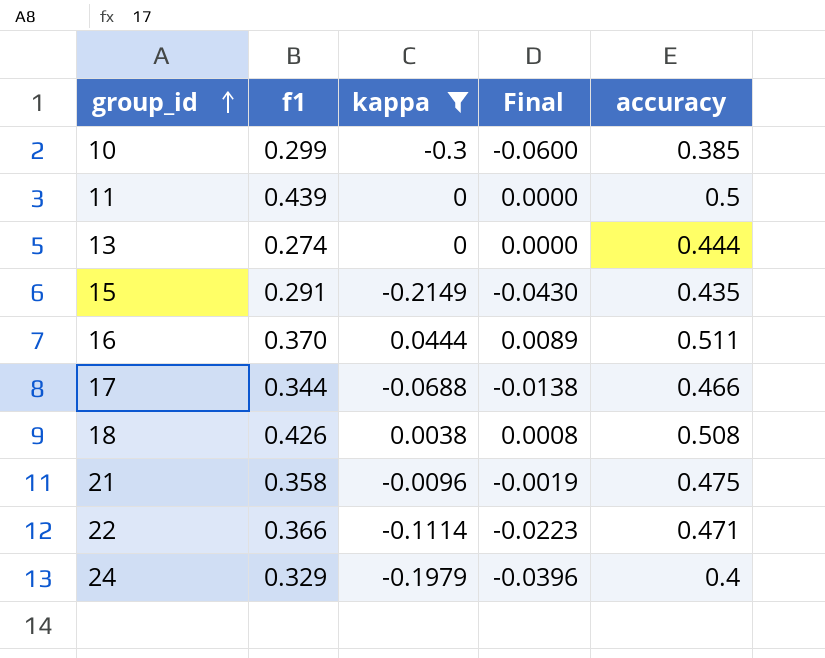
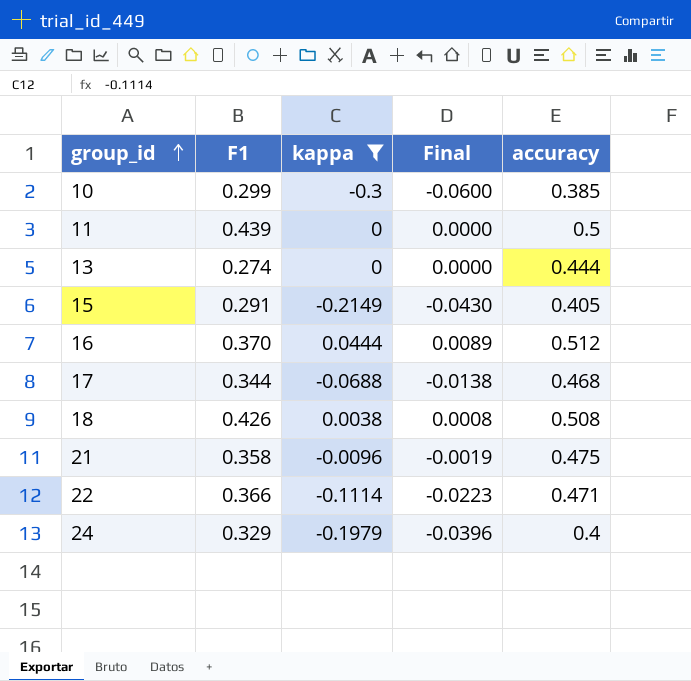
column name: f1 -> F1
15 | accuracy: 0.435 -> 0.405
16 | accuracy: 0.511 -> 0.512
17 | accuracy: 0.466 -> 0.468

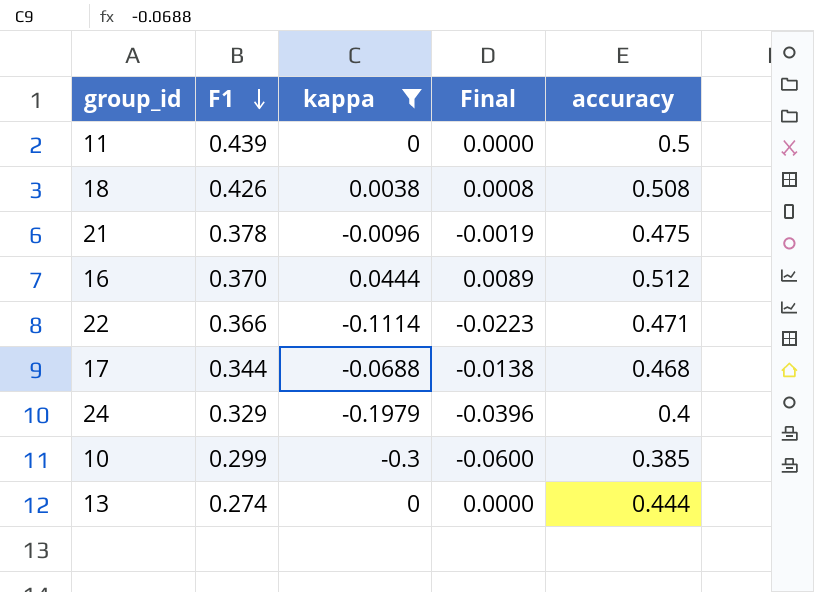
row order: group_id ascending -> F1 descending
row 15: 0.291 | -0.2149 | -0.0430 | 0.405 -> none
21 | F1: 0.358 -> 0.378

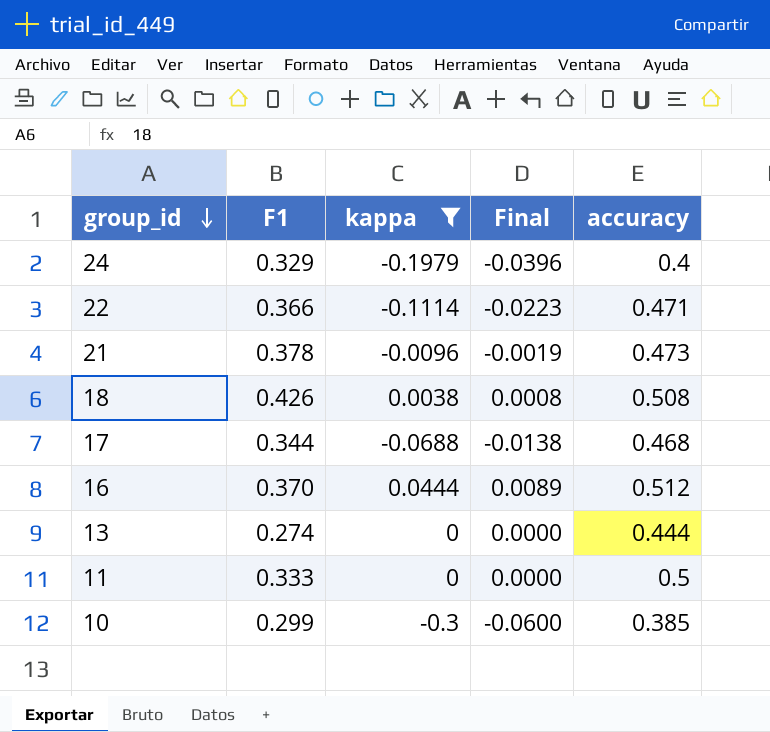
row order: F1 descending -> group_id descending
21 | accuracy: 0.475 -> 0.473
11 | F1: 0.439 -> 0.333

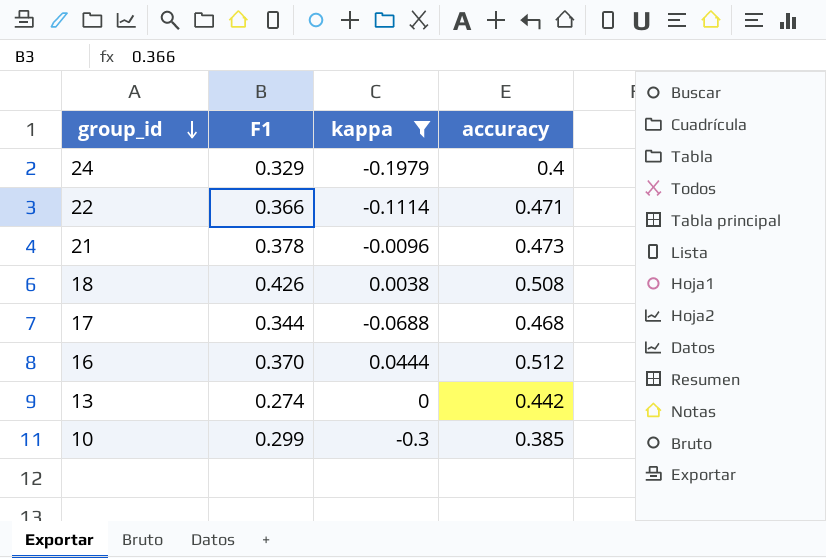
column Final | formula: [kappa] * 0.2 -> none
row 11: 0.333 | 0 | 0.0000 | 0.5 -> none
13 | accuracy: 0.444 -> 0.442

